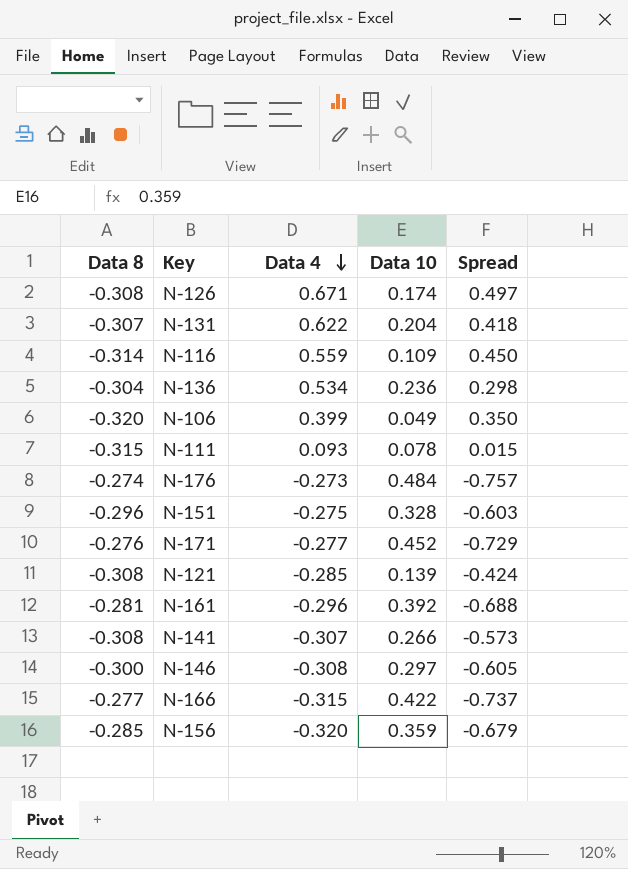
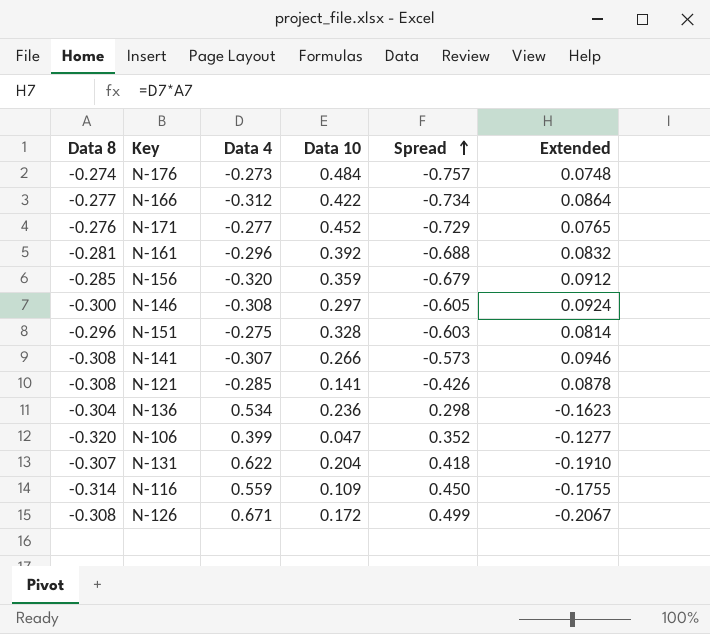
row order: Data 4 descending -> Spread ascending
column Extended | formula: none -> [Data 8] * [Data 4]
row N-111: -0.315 | 0.093 | 0.078 | 0.015 -> none
N-166 | Data 4: -0.315 -> -0.312
N-166 | Spread: -0.737 -> -0.734
N-121 | Data 10: 0.139 -> 0.141
N-121 | Spread: -0.424 -> -0.426
N-106 | Data 10: 0.049 -> 0.047
N-106 | Spread: 0.350 -> 0.352
N-126 | Data 10: 0.174 -> 0.172
N-126 | Spread: 0.497 -> 0.499

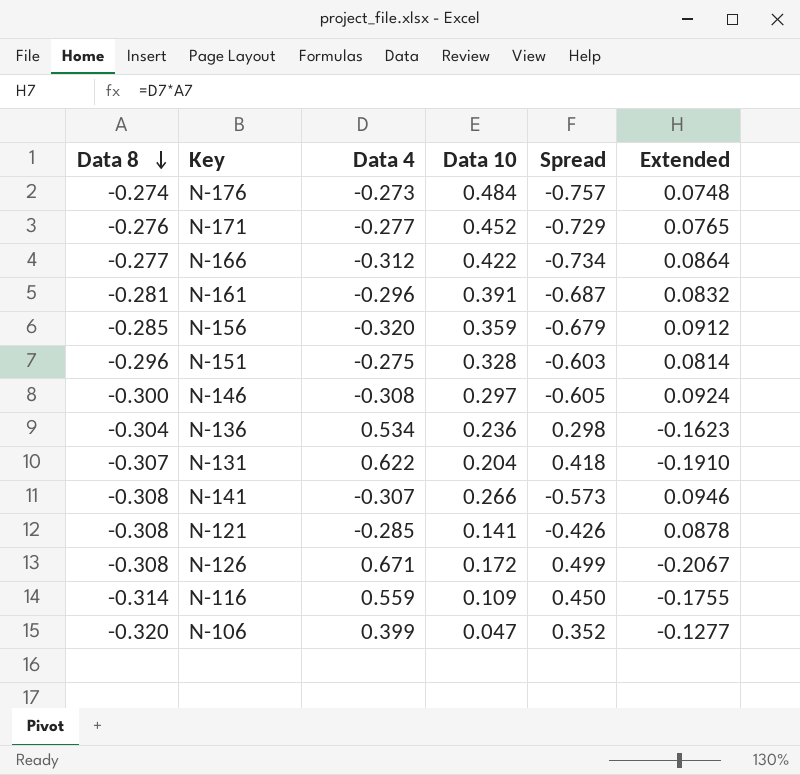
row order: Spread ascending -> Data 8 descending
N-161 | Data 10: 0.392 -> 0.391
N-161 | Spread: -0.688 -> -0.687

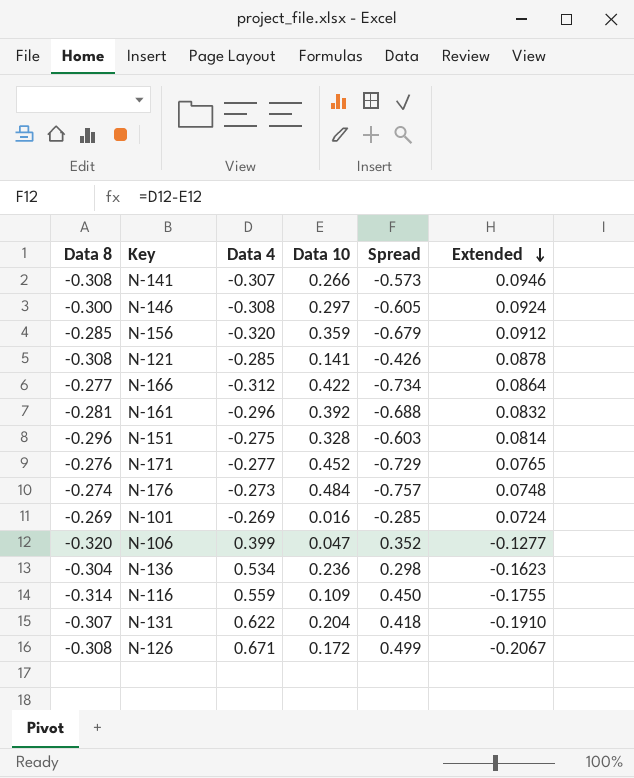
row order: Data 8 descending -> Extended descending
N-161 | Data 10: 0.391 -> 0.392
N-161 | Spread: -0.687 -> -0.688
row N-101: none -> -0.269 | -0.269 | 0.016 | -0.285 | 0.0724

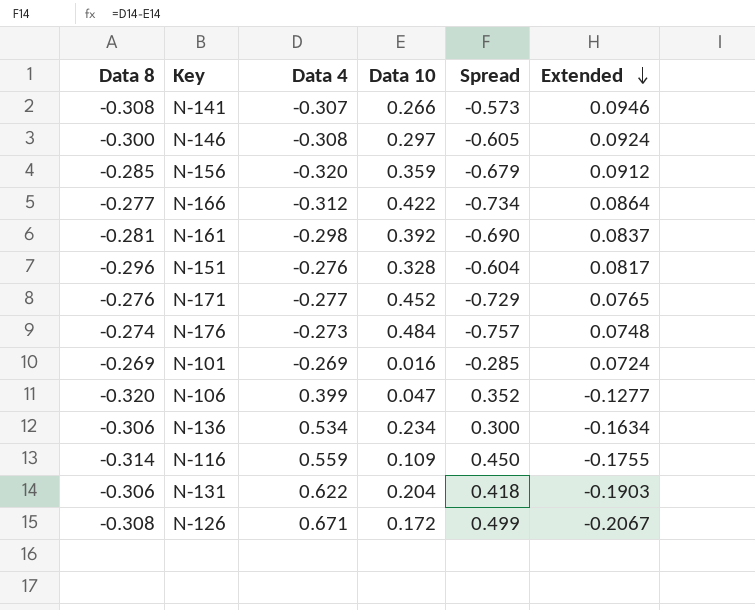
row N-121: -0.308 | -0.285 | 0.141 | -0.426 | 0.0878 -> none
N-161 | Data 4: -0.296 -> -0.298
N-161 | Spread: -0.688 -> -0.690
N-161 | Extended: 0.0832 -> 0.0837
N-151 | Data 4: -0.275 -> -0.276
N-151 | Spread: -0.603 -> -0.604
N-151 | Extended: 0.0814 -> 0.0817
N-136 | Data 8: -0.304 -> -0.306
N-136 | Data 10: 0.236 -> 0.234
N-136 | Spread: 0.298 -> 0.300
N-136 | Extended: -0.1623 -> -0.1634
N-131 | Data 8: -0.307 -> -0.306
N-131 | Extended: -0.1910 -> -0.1903

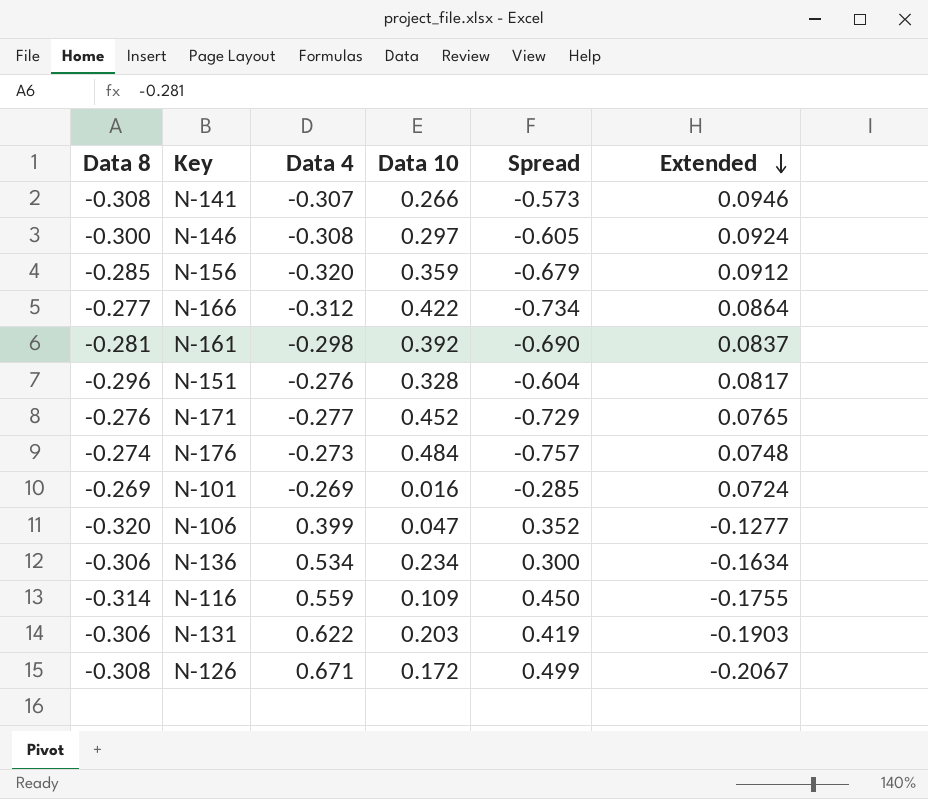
N-131 | Data 10: 0.204 -> 0.203
N-131 | Spread: 0.418 -> 0.419

